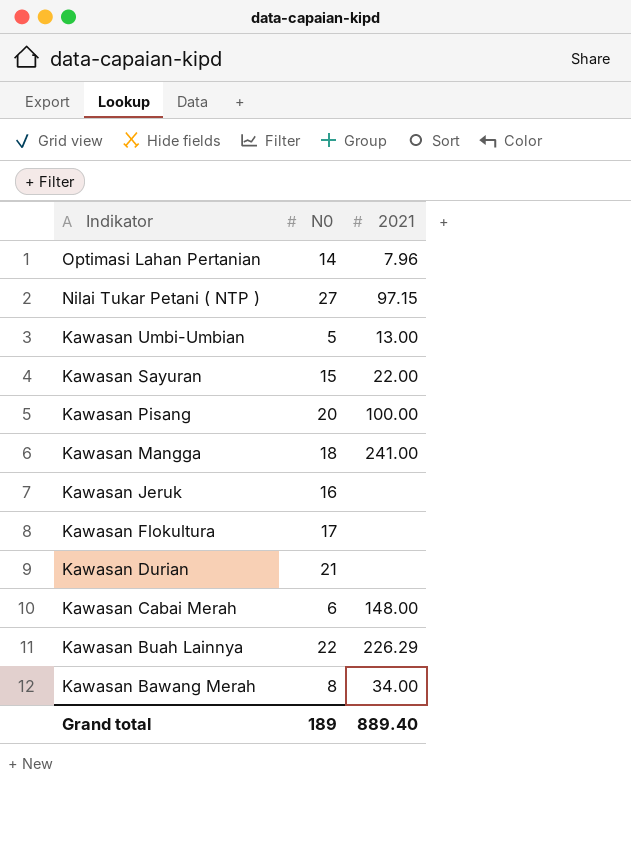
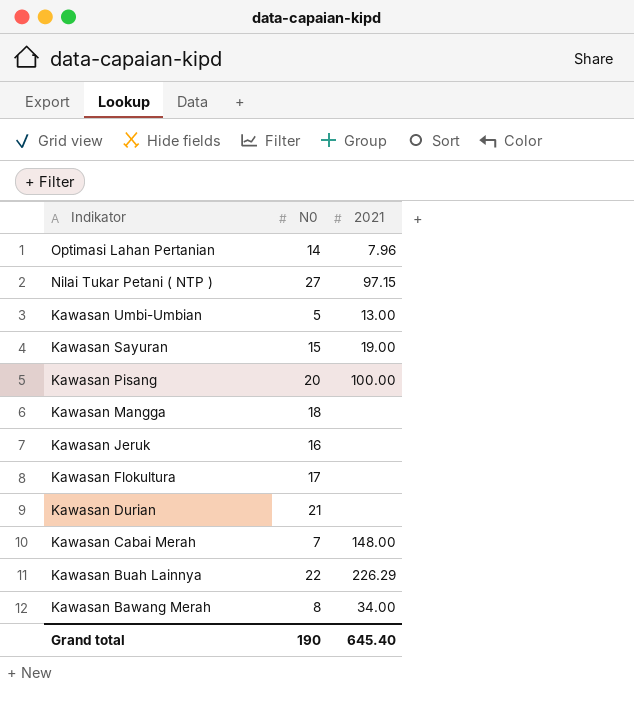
Kawasan Sayuran | 2021: 22.00 -> 19.00
Kawasan Mangga | 2021: 241.00 -> none
Kawasan Cabai Merah | N0: 6 -> 7
Grand total | N0: 189 -> 190
Grand total | 2021: 889.40 -> 645.40

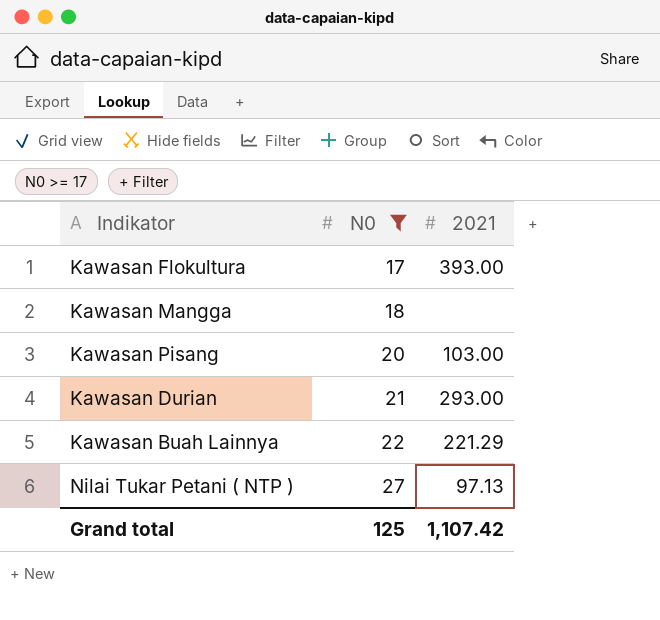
filter: none -> N0 >= 17
row order: Indikator descending -> N0 ascending
Kawasan Flokultura | 2021: none -> 393.00
Kawasan Pisang | 2021: 100.00 -> 103.00
Kawasan Durian | 2021: none -> 293.00
Kawasan Buah Lainnya | 2021: 226.29 -> 221.29
Nilai Tukar Petani ( NTP ) | 2021: 97.15 -> 97.13
Grand total | N0: 190 -> 125
Grand total | 2021: 645.40 -> 1,107.42

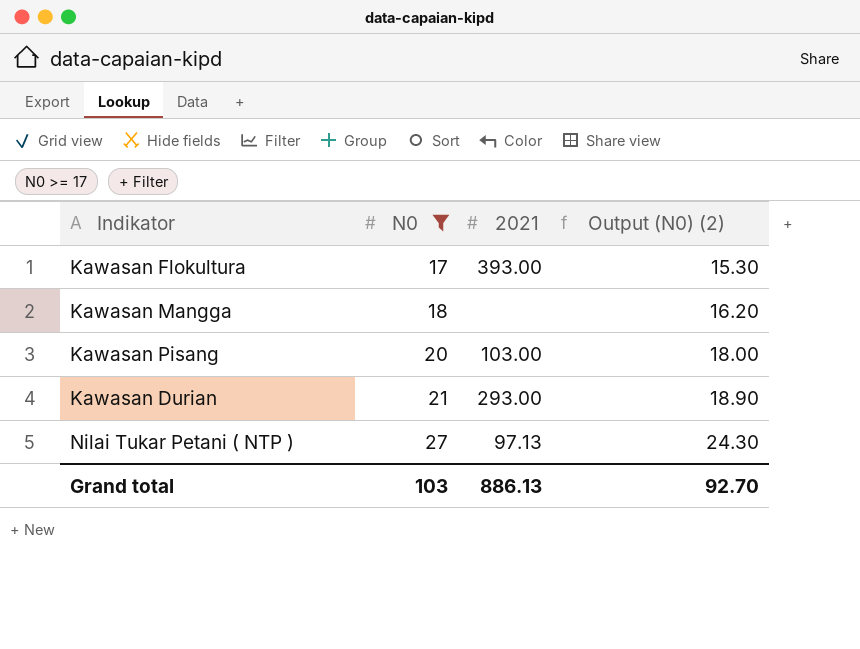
column Output (N0) (2) | formula: none -> [N0] * 0.9
row Kawasan Buah Lainnya: 22 | 221.29 -> none
Grand total | N0: 125 -> 103
Grand total | 2021: 1,107.42 -> 886.13

